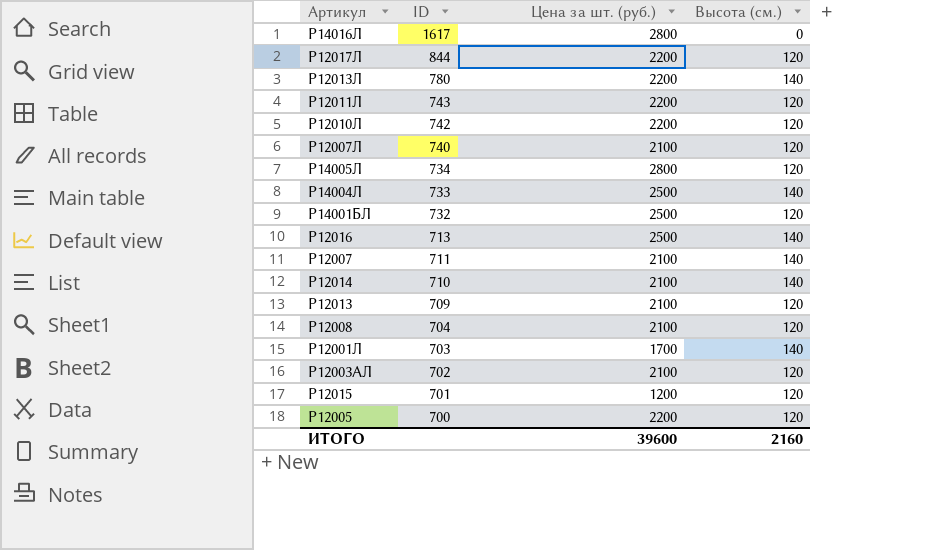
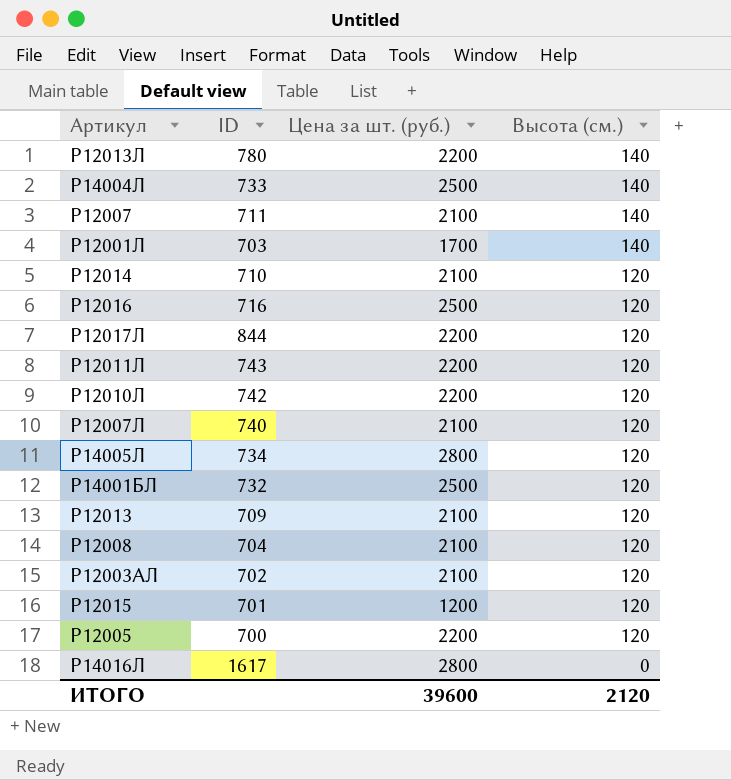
row order: ID descending -> Высота (см.) descending
Р12014 | Высота (см.): 140 -> 120
Р12016 | ID: 713 -> 716
Р12016 | Высота (см.): 140 -> 120
ИТОГО | Высота (см.): 2160 -> 2120

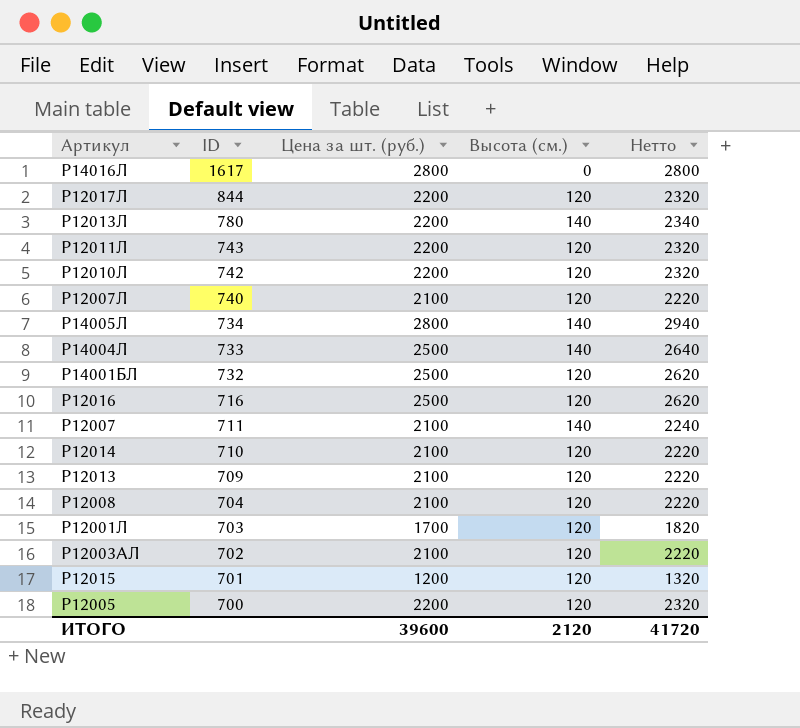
row order: Высота (см.) descending -> ID descending
column Нетто | formula: none -> [Цена за шт. (руб.)] + [Высота (см.)]
Р14005Л | Высота (см.): 120 -> 140
Р12001Л | Высота (см.): 140 -> 120

